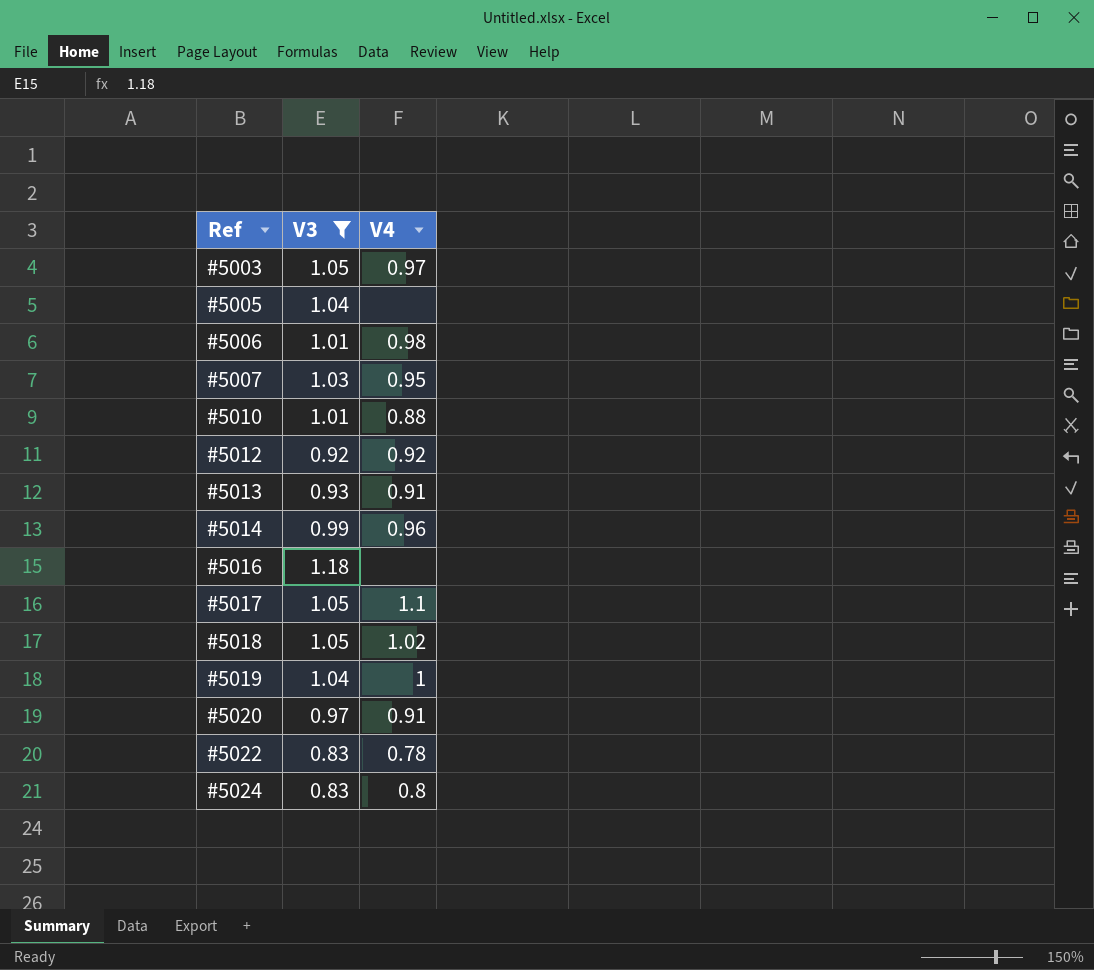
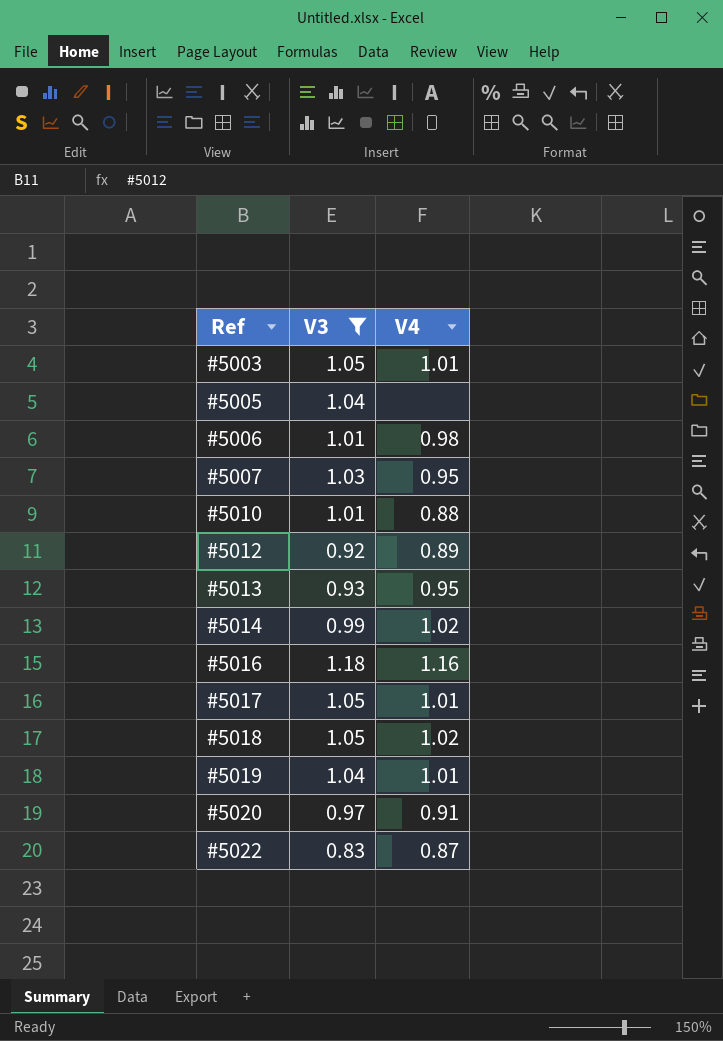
row #5024: 0.83 | 0.8 -> none
#5003 | V4: 0.97 -> 1.01
#5012 | V4: 0.92 -> 0.89
#5013 | V4: 0.91 -> 0.95
#5014 | V4: 0.96 -> 1.02
#5016 | V4: none -> 1.16
#5017 | V4: 1.1 -> 1.01
#5019 | V4: 1 -> 1.01
#5022 | V4: 0.78 -> 0.87

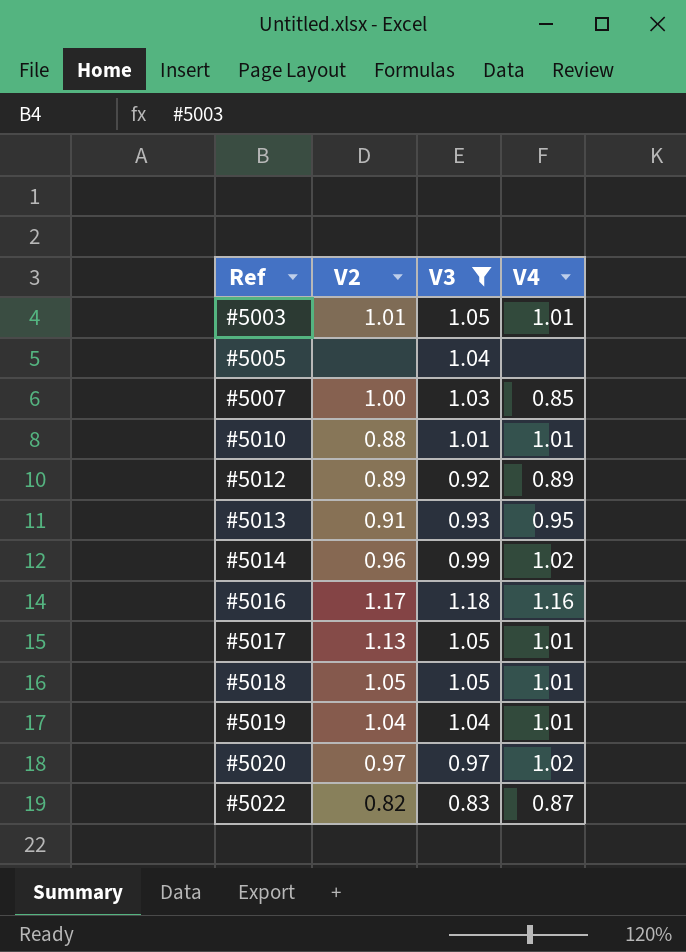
column V2 | position: none -> 2
row #5006: 1.01 | 0.98 -> none
#5007 | V4: 0.95 -> 0.85
#5010 | V4: 0.88 -> 1.01
#5018 | V4: 1.02 -> 1.01
#5020 | V4: 0.91 -> 1.02

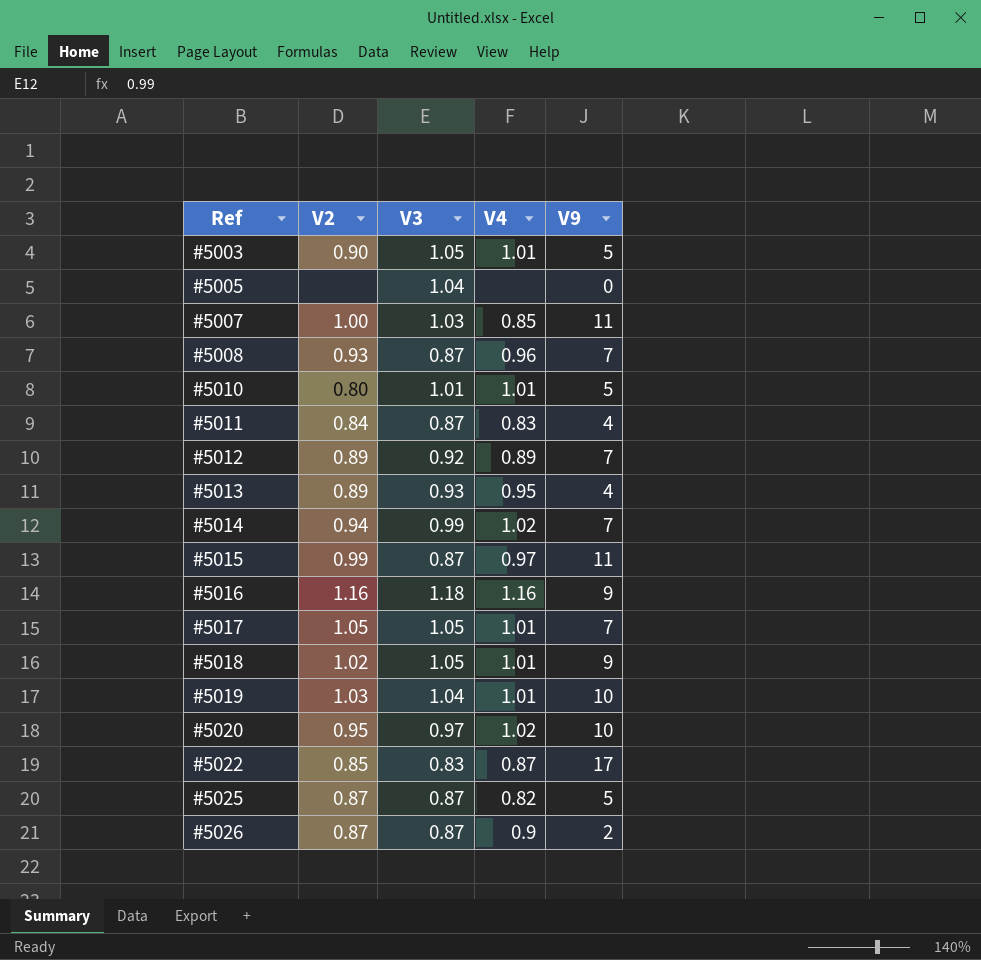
filter: V3 != 0.87 -> none
column V9 | position: none -> 5
#5003 | V2: 1.01 -> 0.90
#5010 | V2: 0.88 -> 0.80
#5013 | V2: 0.91 -> 0.89
#5014 | V2: 0.96 -> 0.94
#5016 | V2: 1.17 -> 1.16
#5017 | V2: 1.13 -> 1.05
#5018 | V2: 1.05 -> 1.02
#5019 | V2: 1.04 -> 1.03
#5020 | V2: 0.97 -> 0.95
#5022 | V2: 0.82 -> 0.85

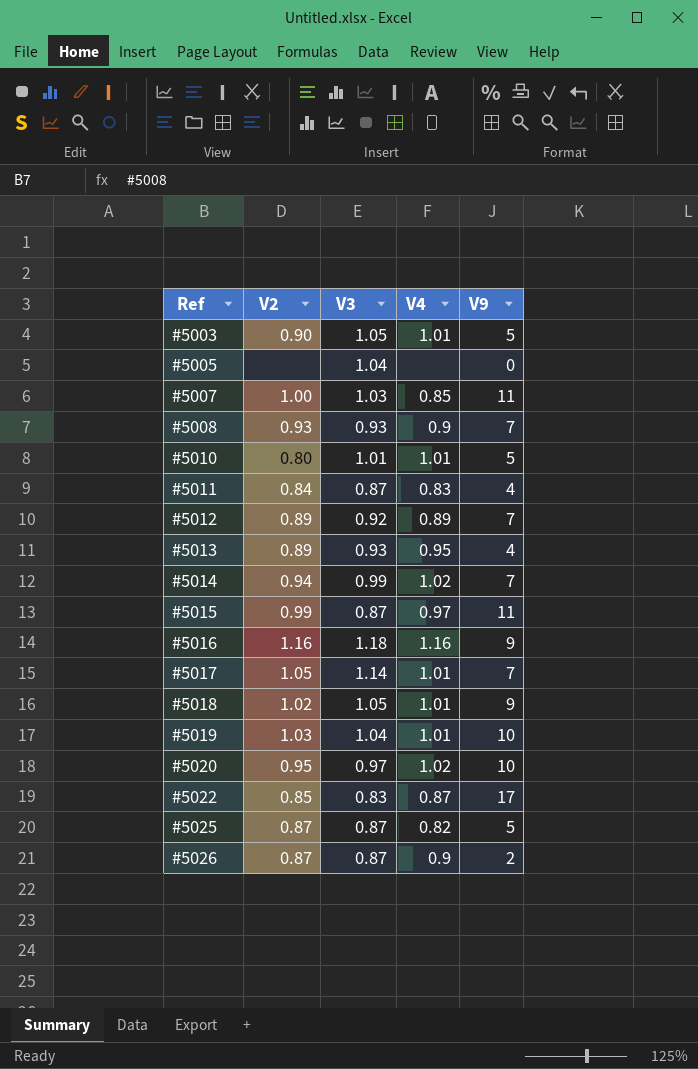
#5008 | V3: 0.87 -> 0.93
#5008 | V4: 0.96 -> 0.9
#5017 | V3: 1.05 -> 1.14

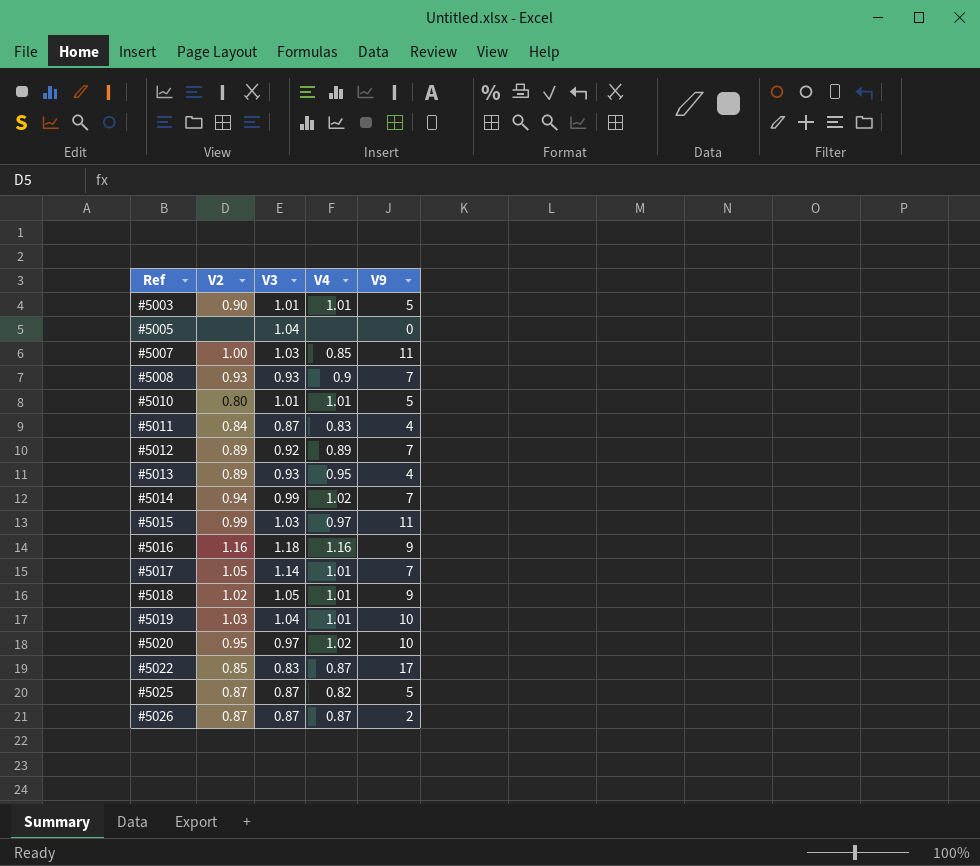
#5003 | V3: 1.05 -> 1.01
#5015 | V3: 0.87 -> 1.03
#5026 | V4: 0.9 -> 0.87

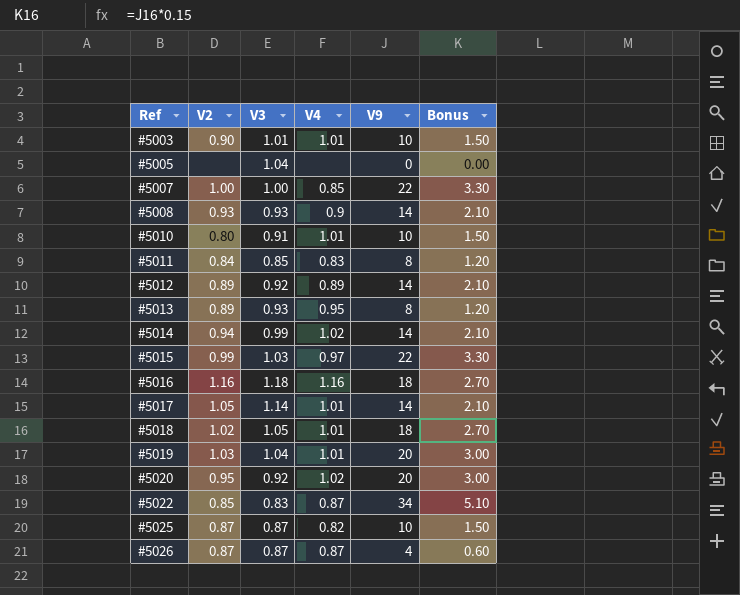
column Bonus | formula: none -> [V9] * 0.15
#5003 | V9: 5 -> 10
#5007 | V3: 1.03 -> 1.00
#5007 | V9: 11 -> 22
#5008 | V9: 7 -> 14
#5010 | V3: 1.01 -> 0.91
#5010 | V9: 5 -> 10
#5011 | V3: 0.87 -> 0.85
#5011 | V9: 4 -> 8
#5012 | V9: 7 -> 14
#5013 | V9: 4 -> 8
#5014 | V9: 7 -> 14
#5015 | V9: 11 -> 22
#5016 | V9: 9 -> 18
#5017 | V9: 7 -> 14
#5018 | V9: 9 -> 18
#5019 | V9: 10 -> 20
#5020 | V3: 0.97 -> 0.92
#5020 | V9: 10 -> 20
#5022 | V9: 17 -> 34
#5025 | V9: 5 -> 10
#5026 | V9: 2 -> 4

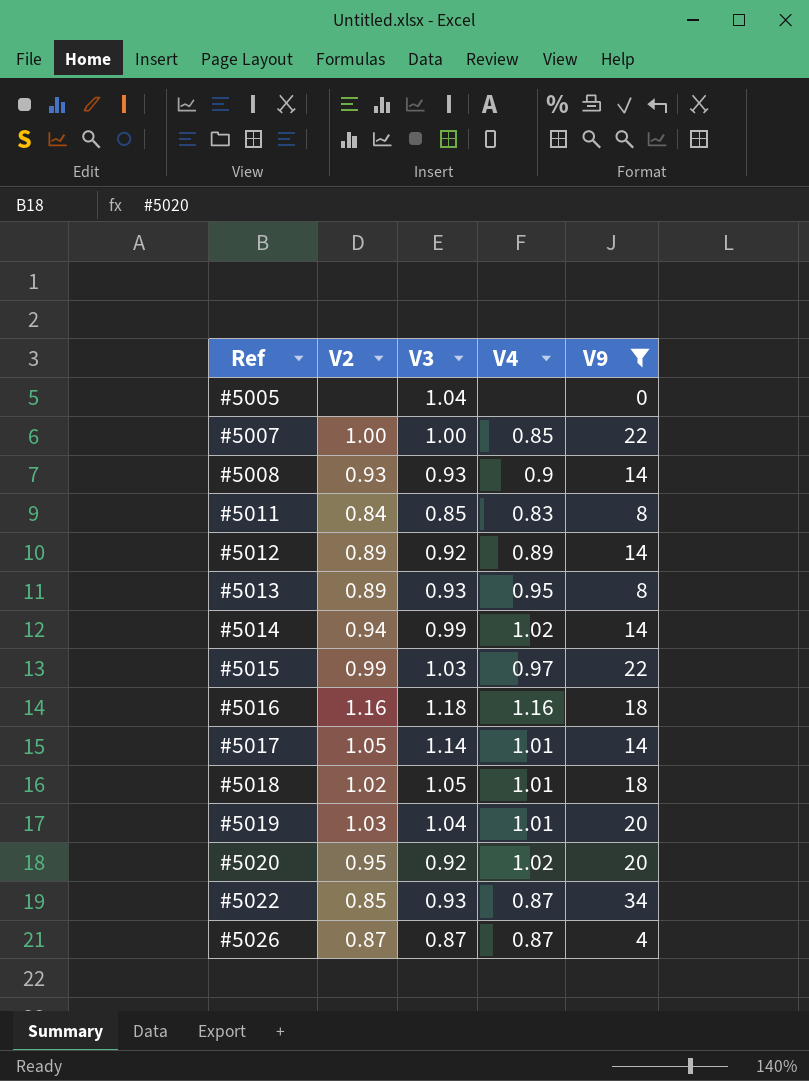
filter: none -> V9 != 10
column Bonus | formula: [V9] * 0.15 -> none
#5022 | V3: 0.83 -> 0.93

